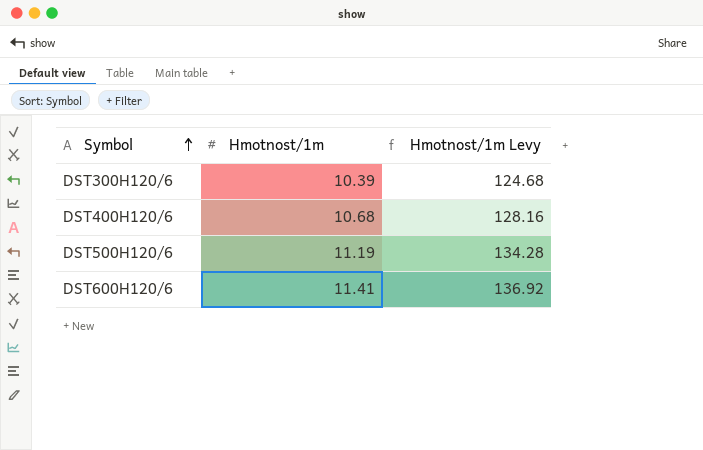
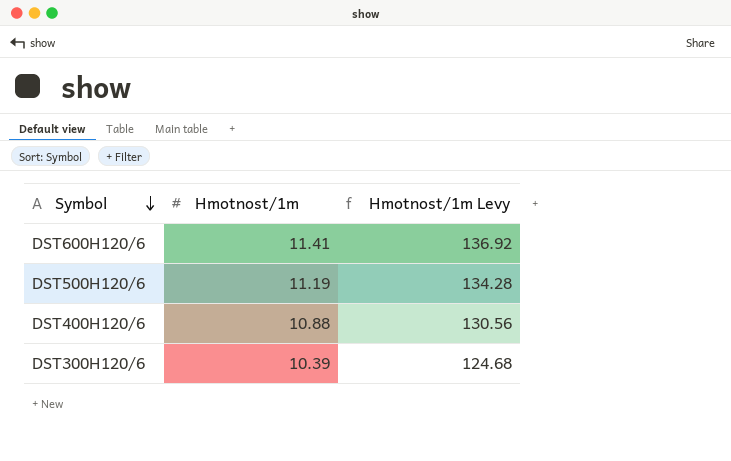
row order: Symbol ascending -> Symbol descending
DST400H120/6 | Hmotnost/1m: 10.68 -> 10.88
DST400H120/6 | Hmotnost/1m Levy: 128.16 -> 130.56

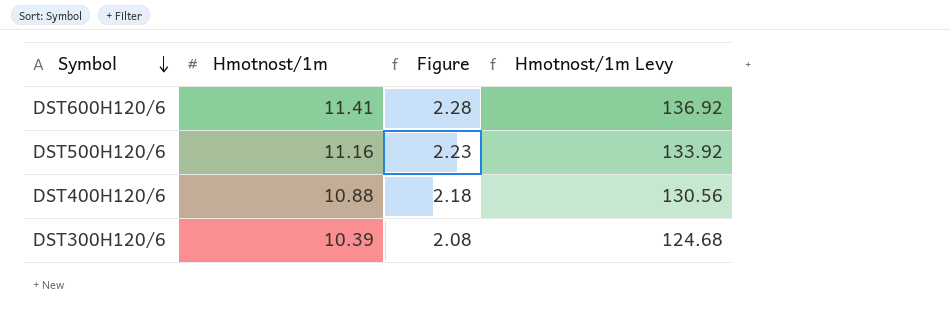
column Figure | formula: none -> [Hmotnost/1m] * 0.2
DST500H120/6 | Hmotnost/1m: 11.19 -> 11.16
DST500H120/6 | Hmotnost/1m Levy: 134.28 -> 133.92

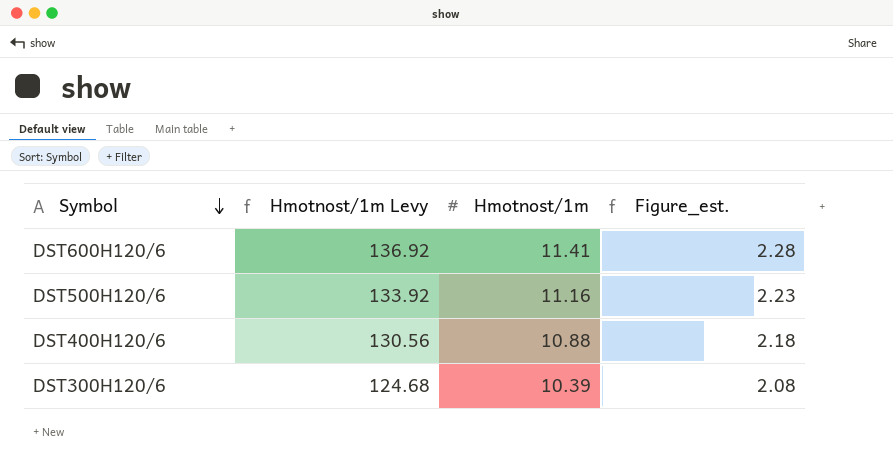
column Hmotnost/1m Levy | position: 4 -> 2
column name: Figure -> Figure_est.

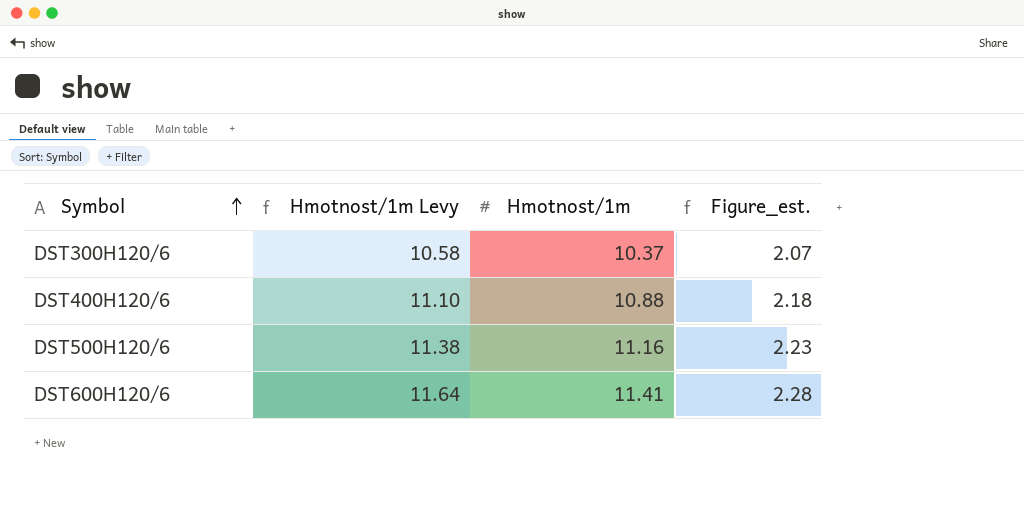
row order: Symbol descending -> Symbol ascending
column Hmotnost/1m Levy | formula: [Hmotnost/1m] * 12 -> [Hmotnost/1m] * 1.02
DST300H120/6 | Hmotnost/1m: 10.39 -> 10.37
DST300H120/6 | Figure_est.: 2.08 -> 2.07

